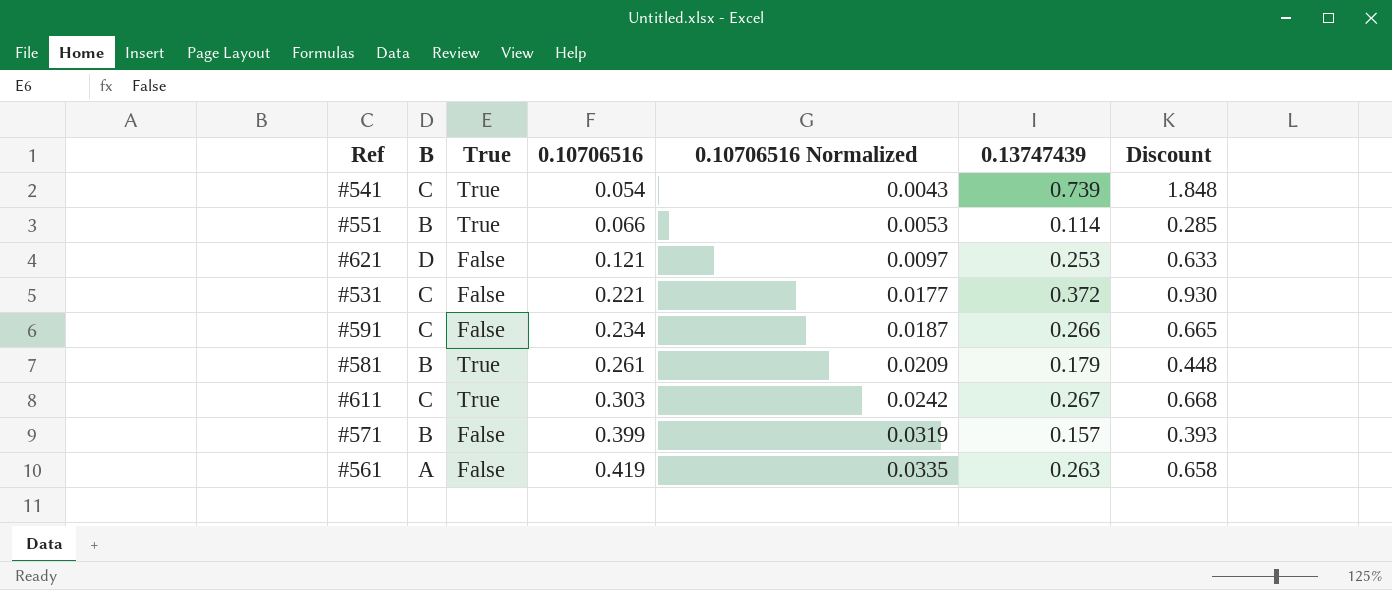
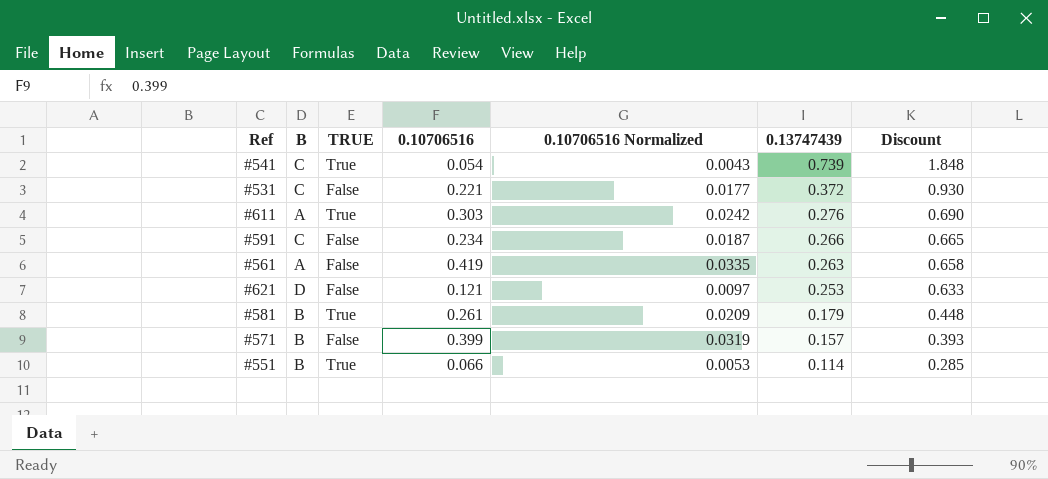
row order: 0.10706516 ascending -> 0.13747439 descending
column name: True -> TRUE
#611 | B: C -> A
#611 | 0.13747439: 0.267 -> 0.276
#611 | Discount: 0.668 -> 0.690

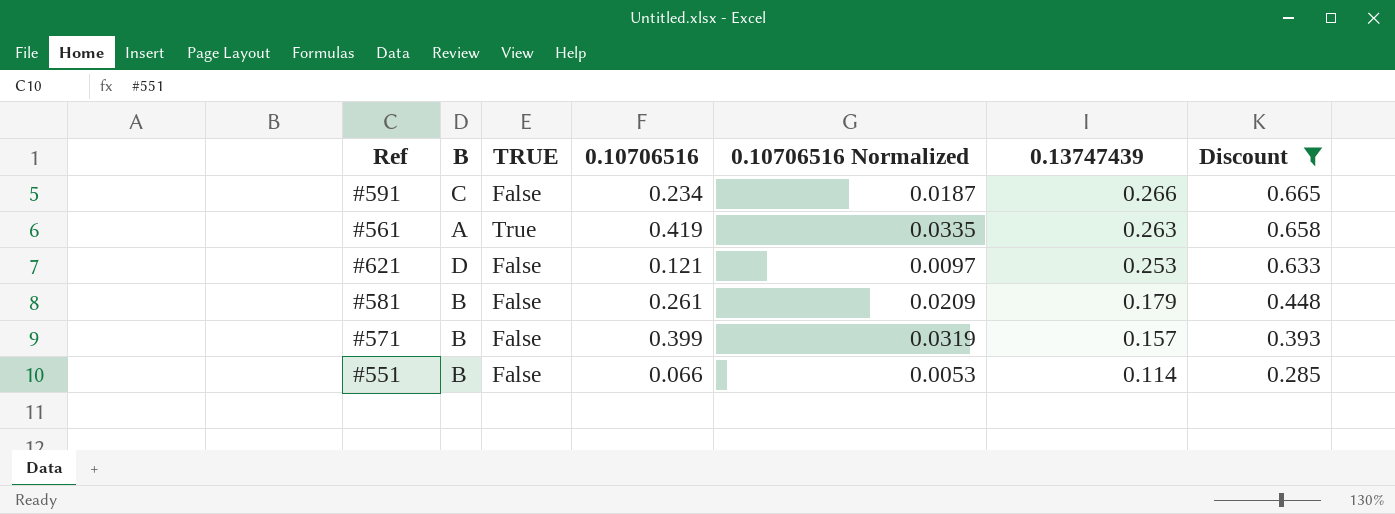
filter: none -> Discount <= 0.665
#561 | TRUE: False -> True
#581 | TRUE: True -> False
#551 | TRUE: True -> False

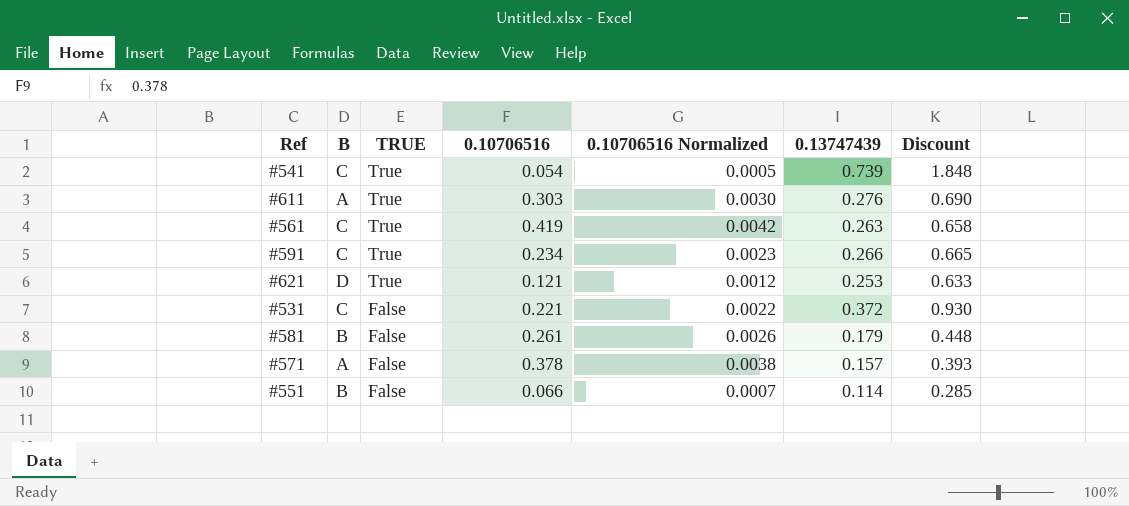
filter: Discount <= 0.665 -> none
row order: 0.13747439 descending -> TRUE descending
column 0.10706516 Normalized | formula: [0.10706516] * 0.08 -> [0.10706516] * 0.01
#561 | B: A -> C
#591 | TRUE: False -> True
#621 | TRUE: False -> True
#571 | B: B -> A
#571 | 0.10706516: 0.399 -> 0.378

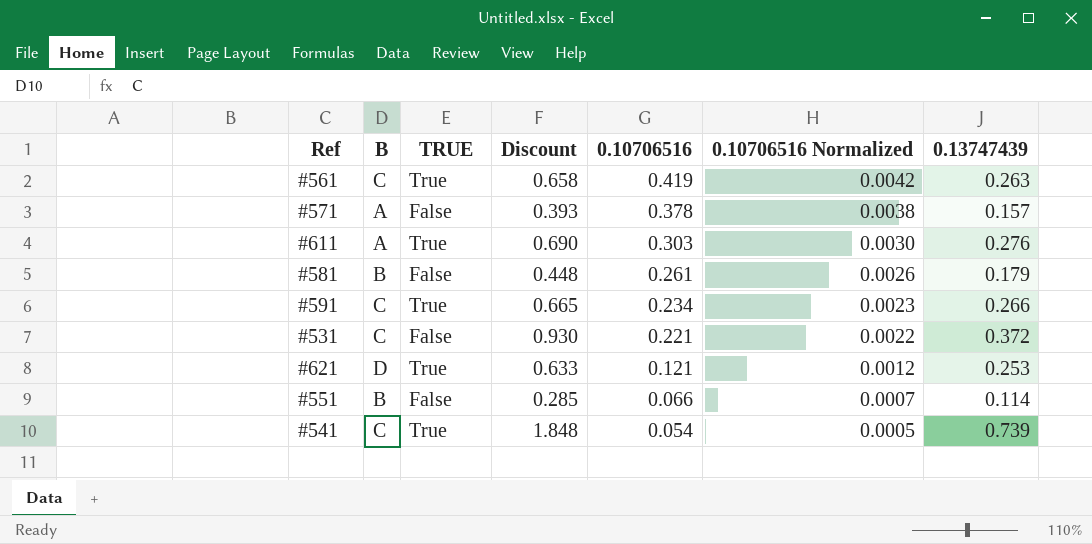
row order: TRUE descending -> 0.10706516 descending
column Discount | position: 7 -> 4

